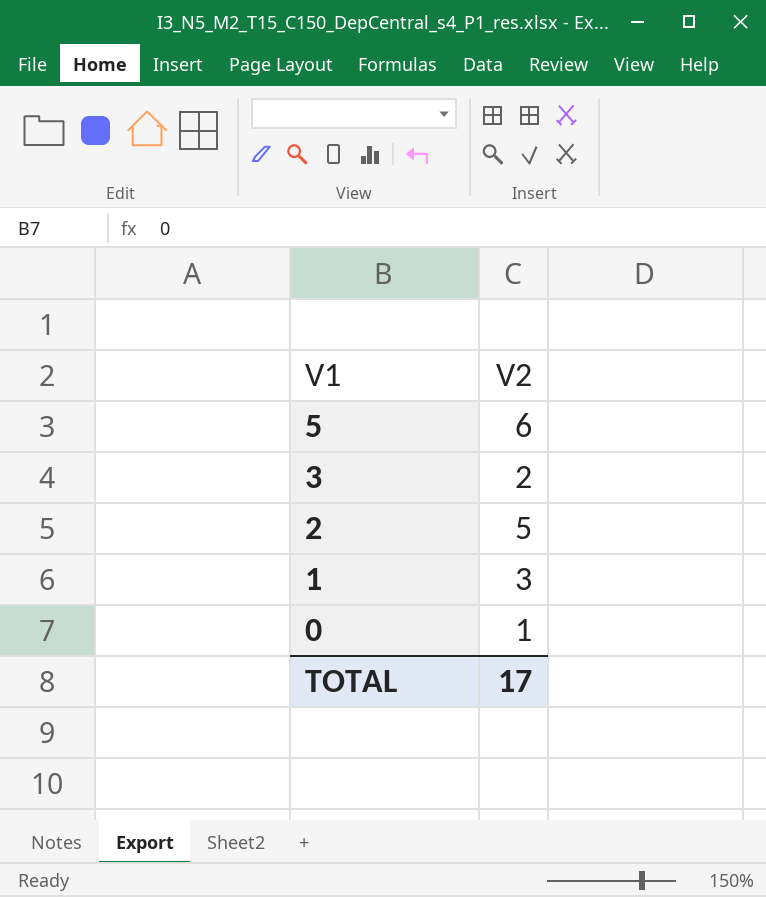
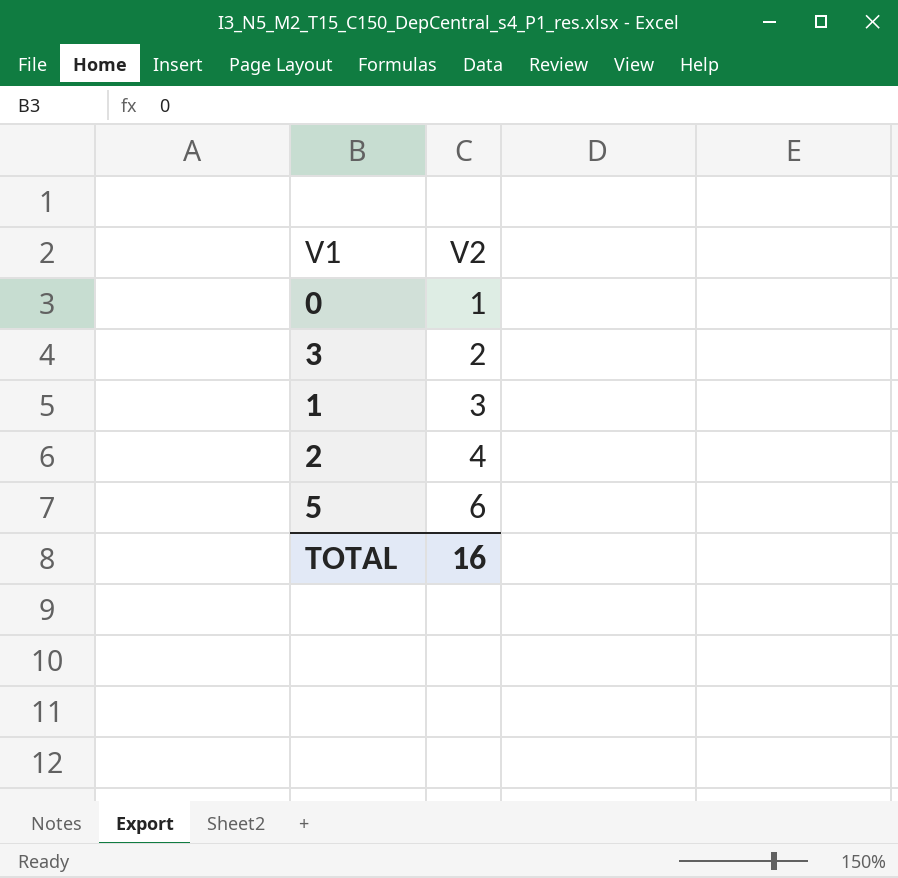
row order: V1 descending -> V2 ascending
2 | V2: 5 -> 4
TOTAL | V2: 17 -> 16

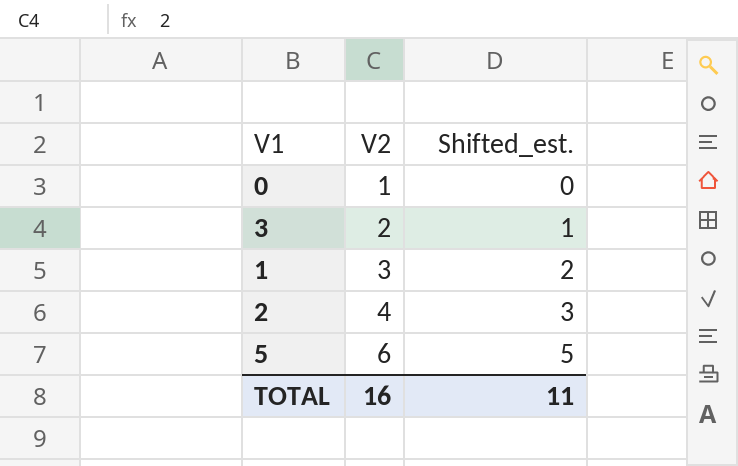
column Shifted_est. | formula: none -> [V2] - 1

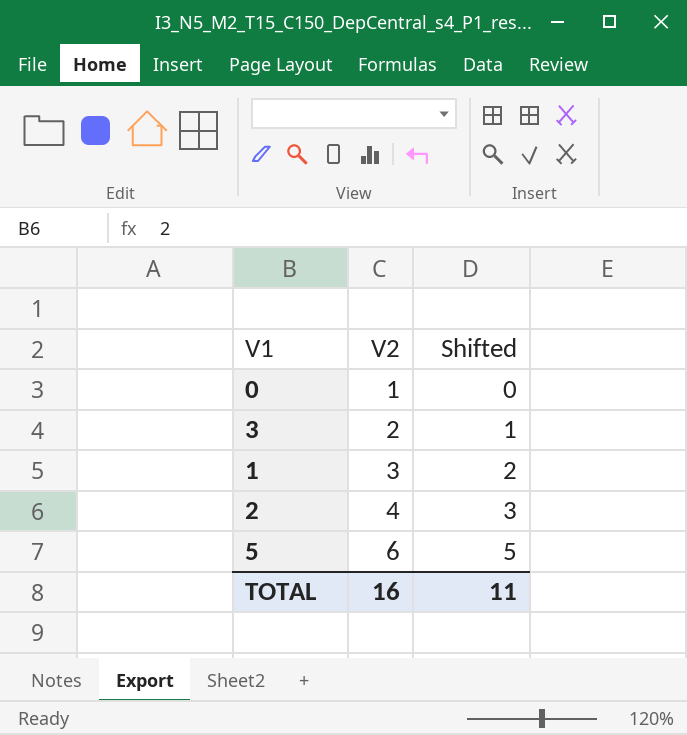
column name: Shifted_est. -> Shifted

